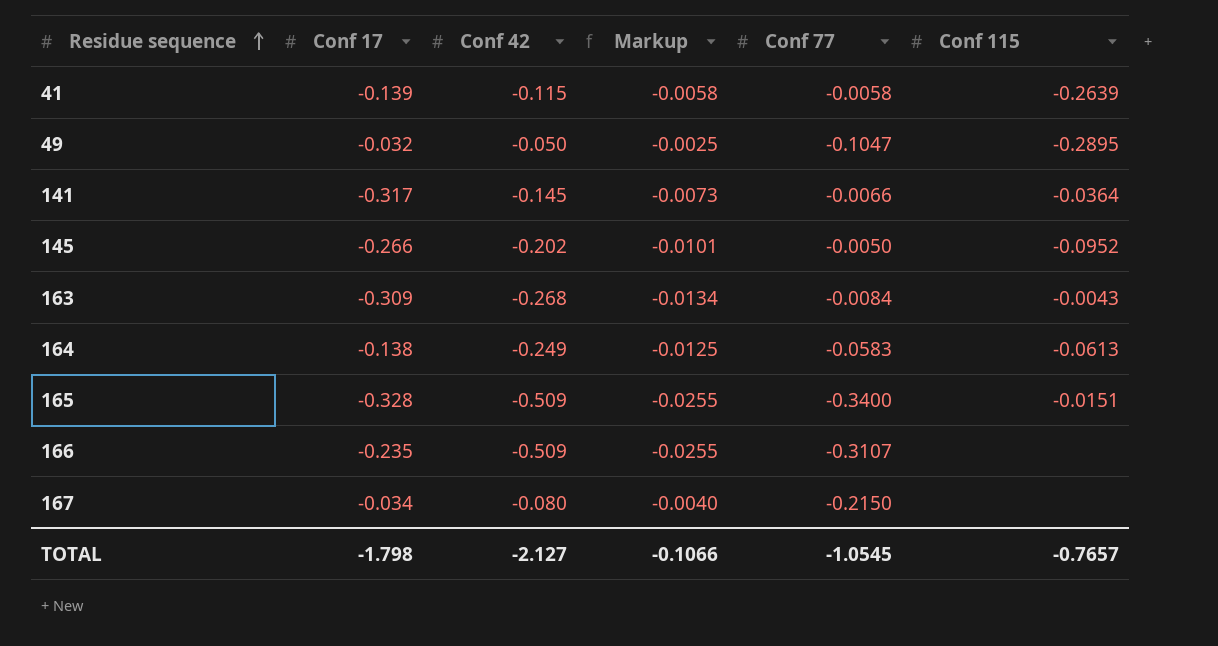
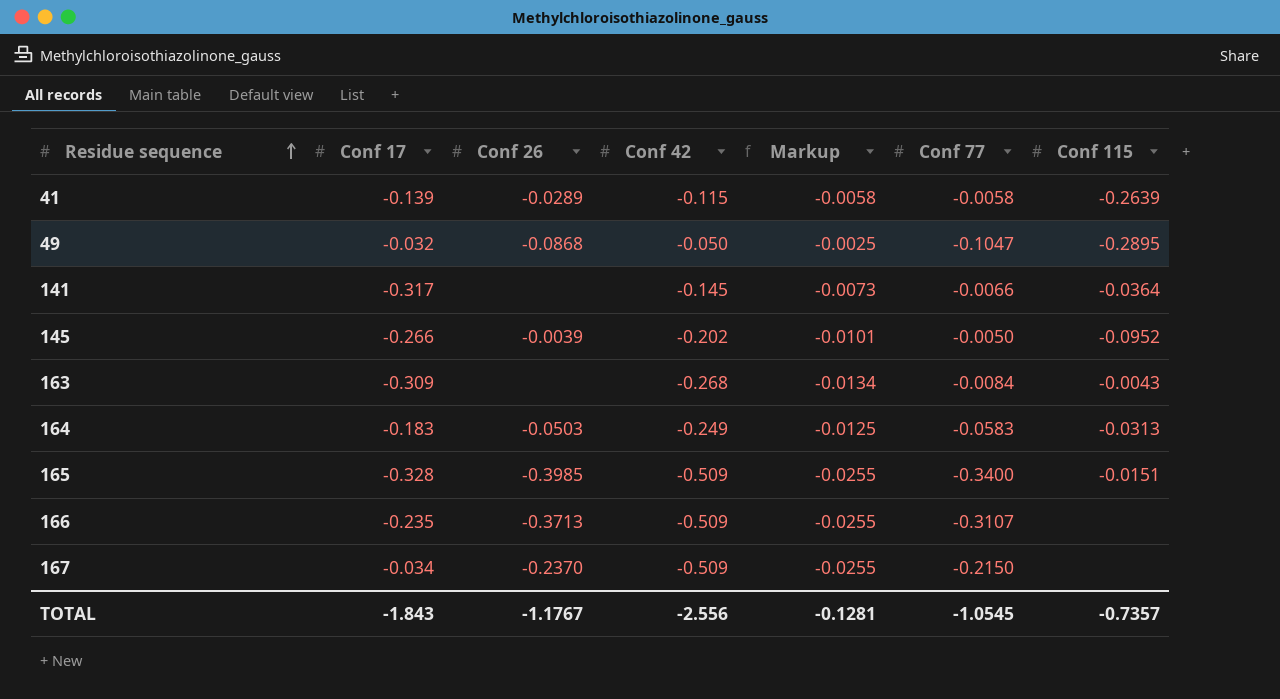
column Conf 26 | position: none -> 3
164 | Conf 17: -0.138 -> -0.183
164 | Conf 115: -0.0613 -> -0.0313
167 | Conf 42: -0.080 -> -0.509
167 | Markup: -0.0040 -> -0.0255
TOTAL | Conf 17: -1.798 -> -1.843
TOTAL | Conf 42: -2.127 -> -2.556
TOTAL | Markup: -0.1066 -> -0.1281
TOTAL | Conf 115: -0.7657 -> -0.7357

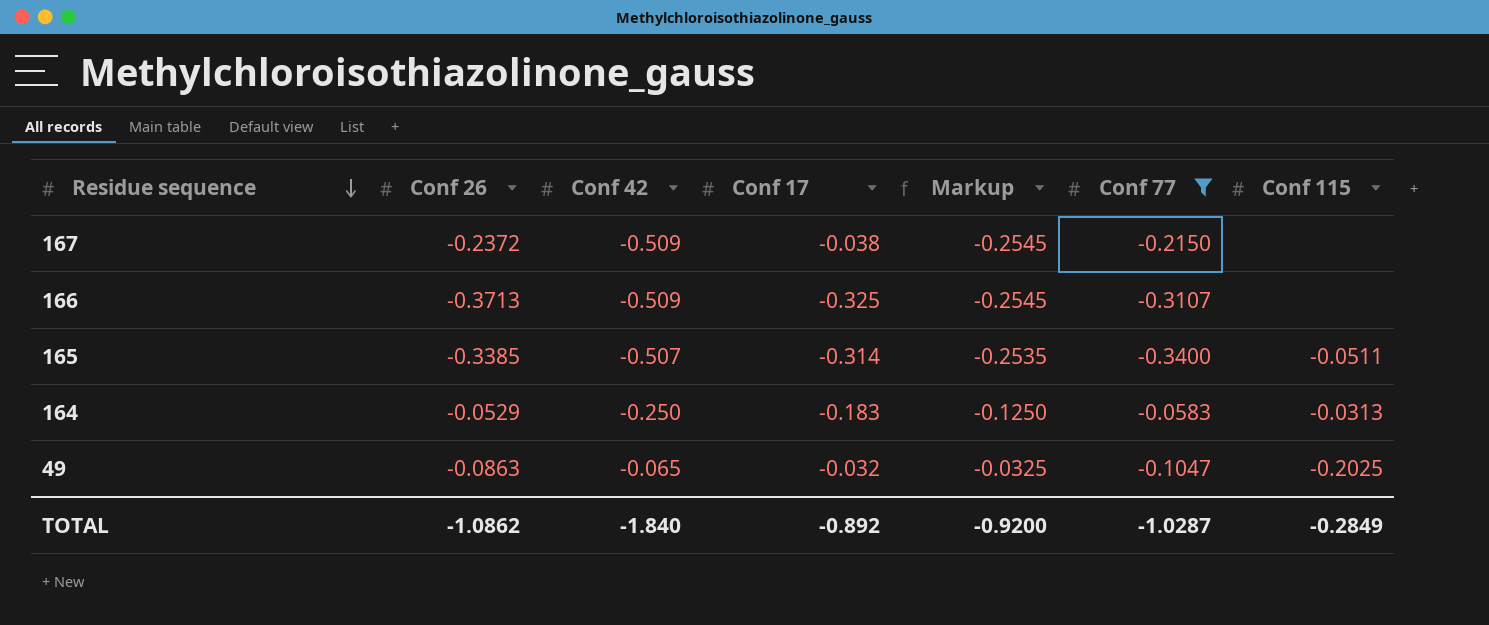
filter: none -> Conf 77 <= -0.0583
row order: Residue sequence ascending -> Residue sequence descending
column Conf 17 | position: 2 -> 4
column Markup | formula: [Conf 42] * 0.05 -> [Conf 42] * 0.5
167 | Conf 26: -0.2370 -> -0.2372
167 | Conf 17: -0.034 -> -0.038
166 | Conf 17: -0.235 -> -0.325
165 | Conf 26: -0.3985 -> -0.3385
165 | Conf 42: -0.509 -> -0.507
165 | Conf 17: -0.328 -> -0.314
165 | Conf 115: -0.0151 -> -0.0511
164 | Conf 26: -0.0503 -> -0.0529
164 | Conf 42: -0.249 -> -0.250
49 | Conf 26: -0.0868 -> -0.0863
49 | Conf 42: -0.050 -> -0.065
49 | Conf 115: -0.2895 -> -0.2025
TOTAL | Conf 26: -1.1767 -> -1.0862
TOTAL | Conf 42: -2.556 -> -1.840
TOTAL | Conf 17: -1.843 -> -0.892
TOTAL | Markup: -0.1281 -> -0.9200
TOTAL | Conf 77: -1.0545 -> -1.0287
TOTAL | Conf 115: -0.7357 -> -0.2849

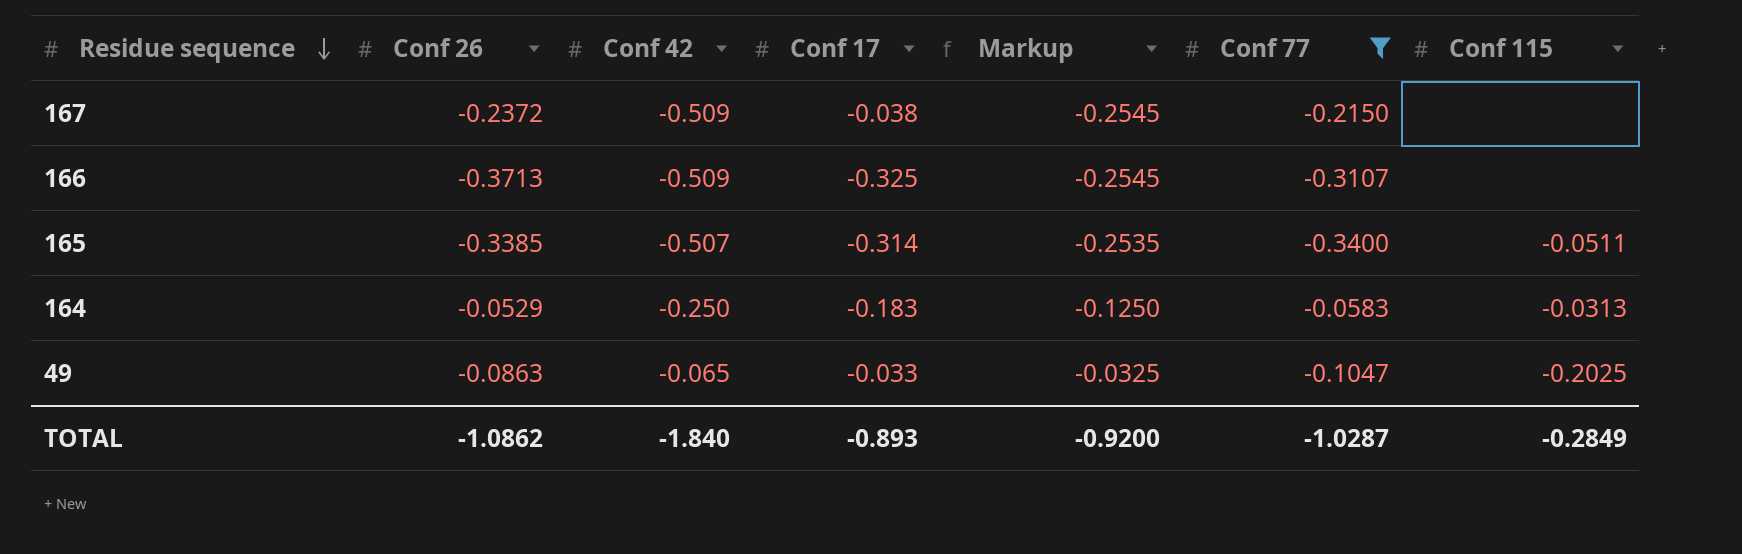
49 | Conf 17: -0.032 -> -0.033
TOTAL | Conf 17: -0.892 -> -0.893

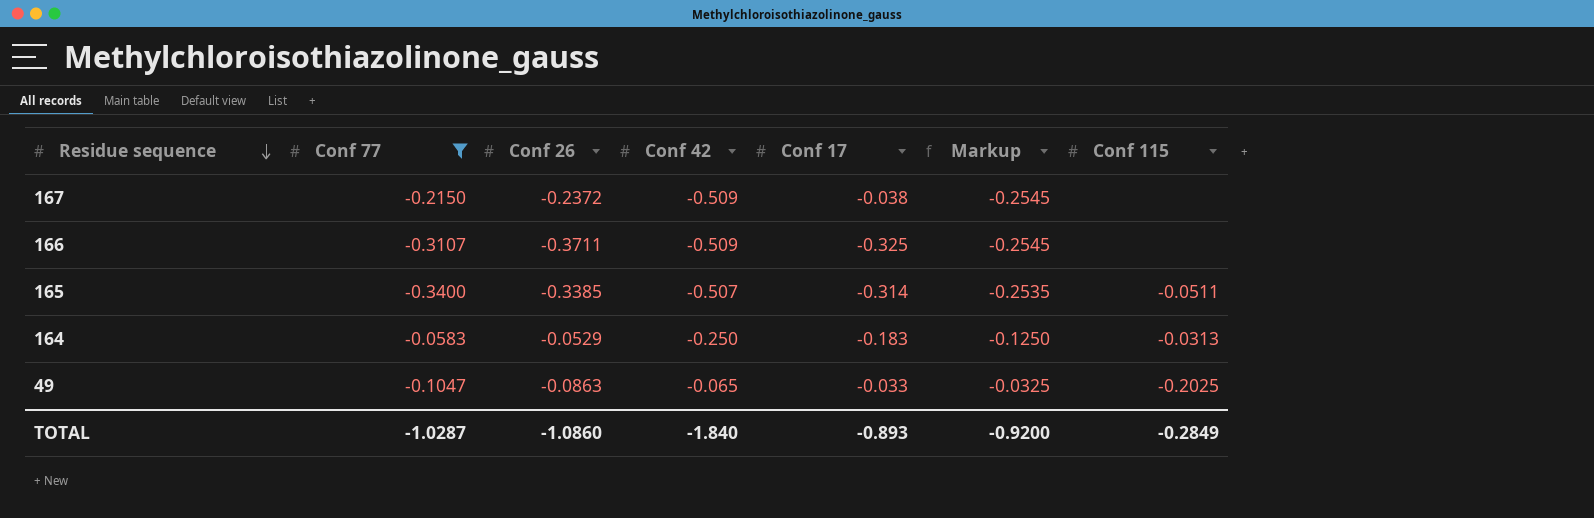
column Conf 77 | position: 6 -> 2
166 | Conf 26: -0.3713 -> -0.3711
TOTAL | Conf 26: -1.0862 -> -1.0860

